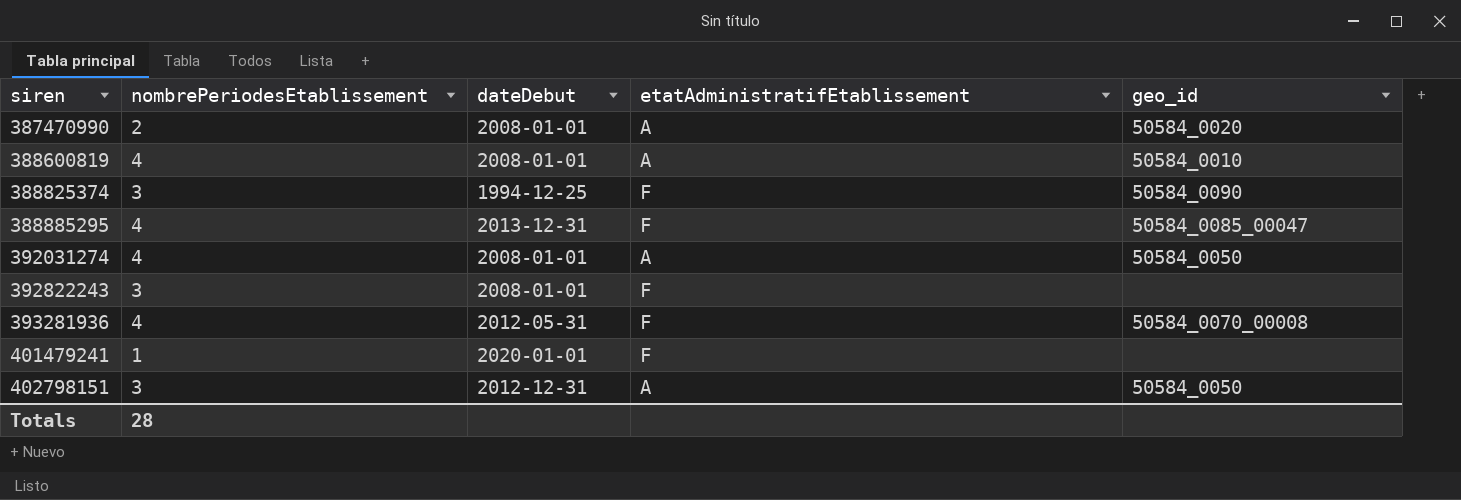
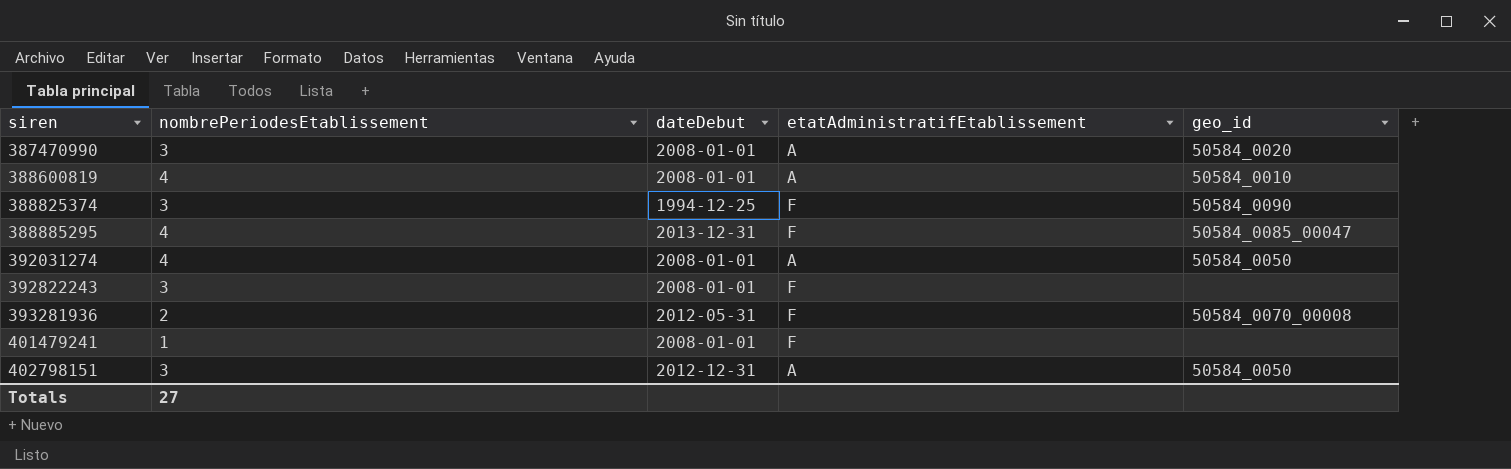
387470990 | nombrePeriodesEtablissement: 2 -> 3
393281936 | nombrePeriodesEtablissement: 4 -> 2
401479241 | dateDebut: 2020-01-01 -> 2008-01-01
Totals | nombrePeriodesEtablissement: 28 -> 27

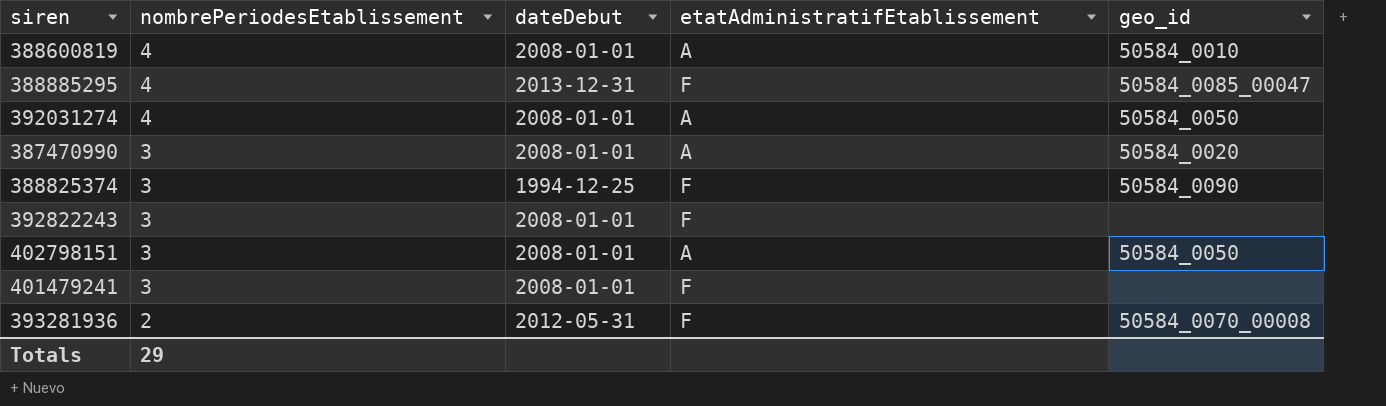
row order: siren ascending -> nombrePeriodesEtablissement descending
402798151 | dateDebut: 2012-12-31 -> 2008-01-01
401479241 | nombrePeriodesEtablissement: 1 -> 3
Totals | nombrePeriodesEtablissement: 27 -> 29

